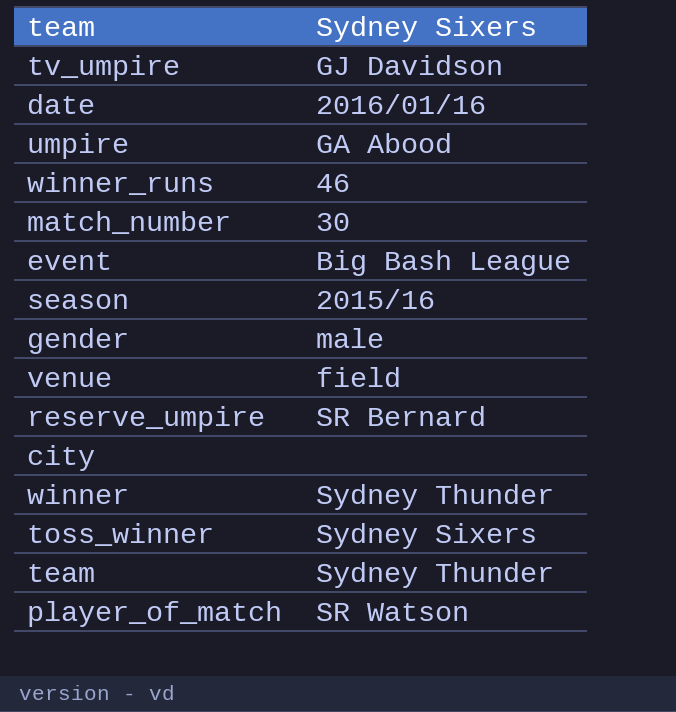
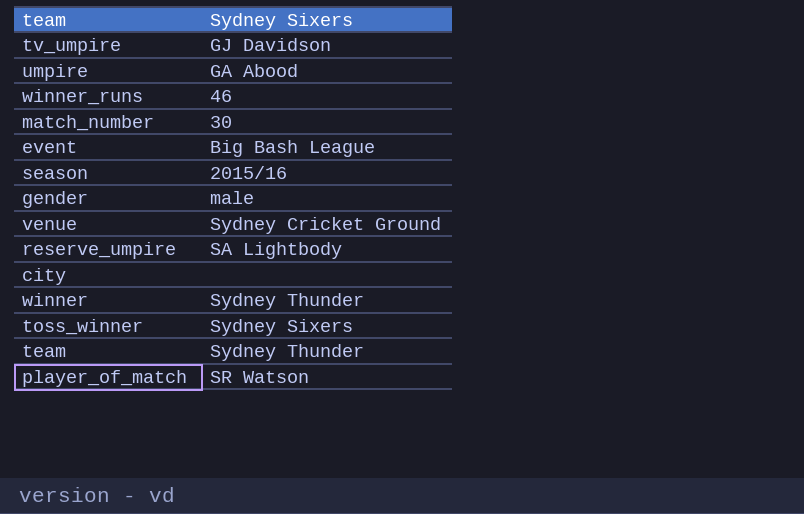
row date: 2016/01/16 -> none
venue | Sydney Sixers: field -> Sydney Cricket Ground
reserve_umpire | Sydney Sixers: SR Bernard -> SA Lightbody

